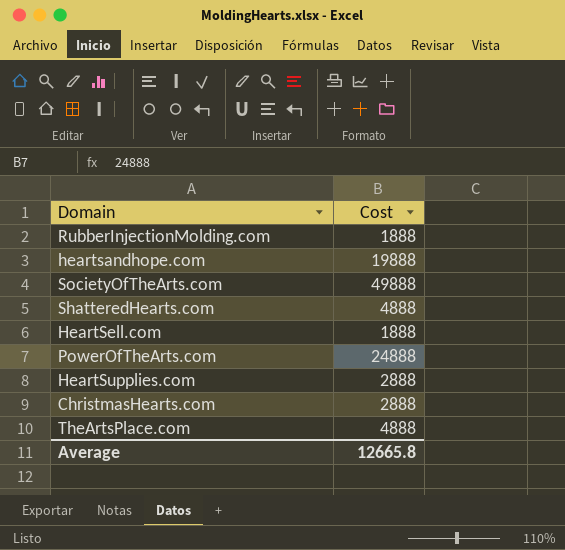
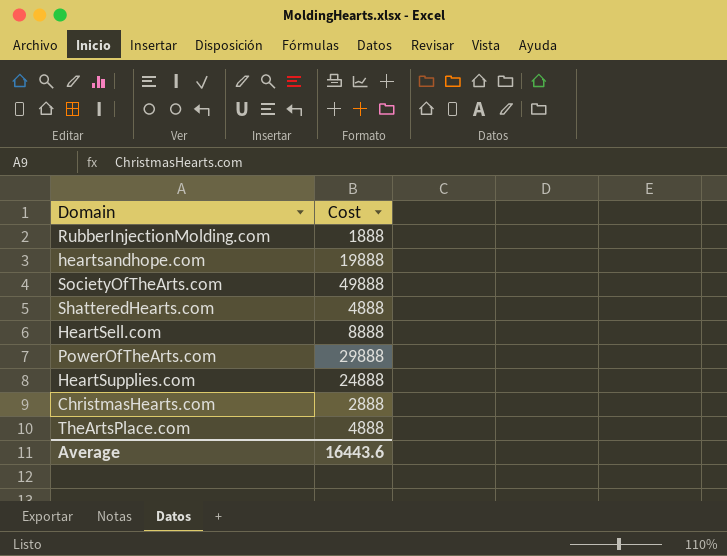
HeartSell.com | Cost: 1888 -> 8888
PowerOfTheArts.com | Cost: 24888 -> 29888
HeartSupplies.com | Cost: 2888 -> 24888
Average | Cost: 12665.8 -> 16443.6

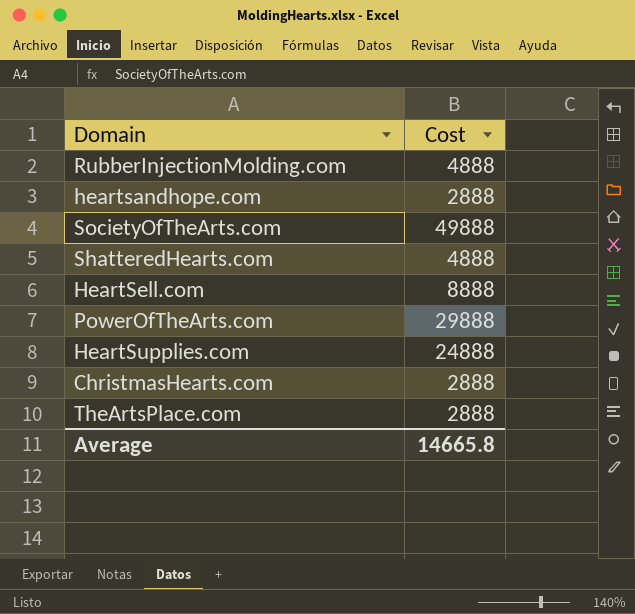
RubberInjectionMolding.com | Cost: 1888 -> 4888
heartsandhope.com | Cost: 19888 -> 2888
TheArtsPlace.com | Cost: 4888 -> 2888
Average | Cost: 16443.6 -> 14665.8

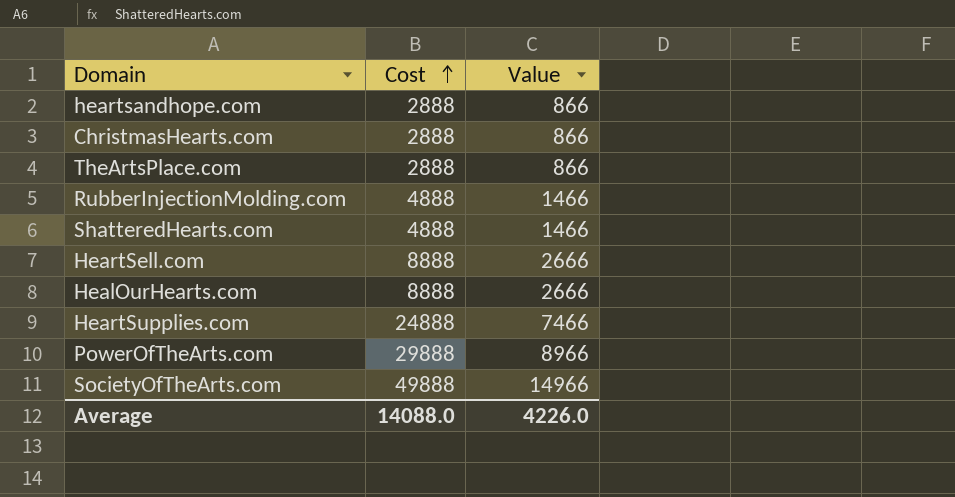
row order: none -> Cost ascending
column Value | formula: none -> [Cost] * 0.3
row HealOurHearts.com: none -> 8888 | 2666
Average | Cost: 14665.8 -> 14088.0

